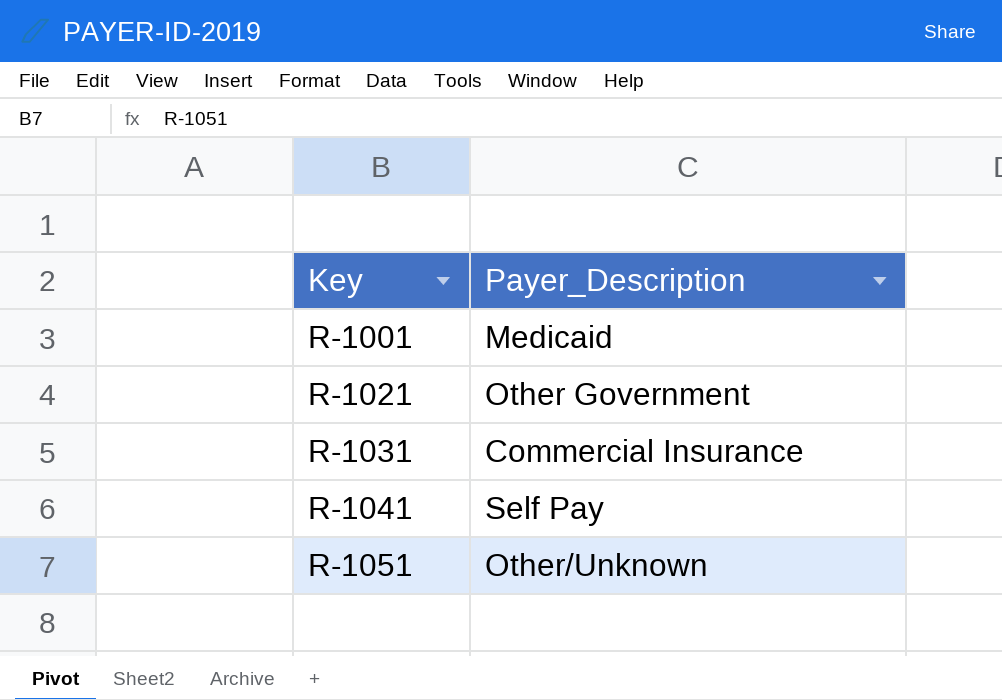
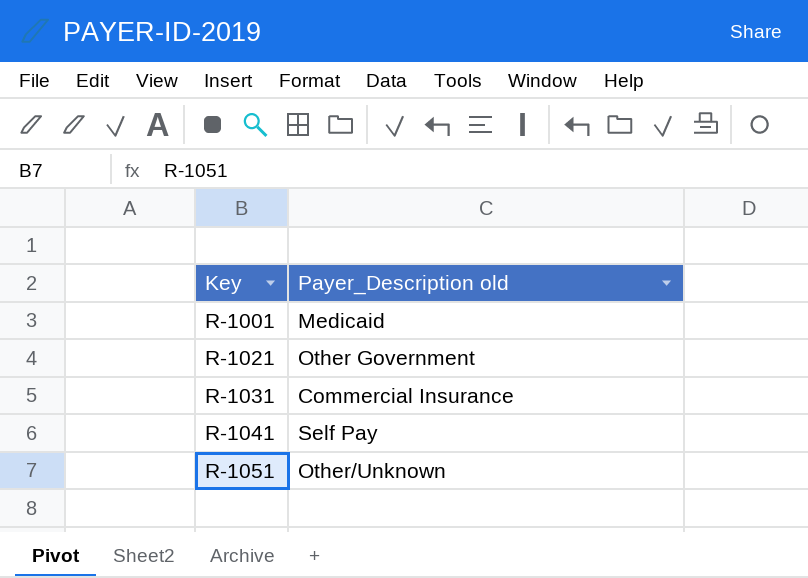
column name: Payer_Description -> Payer_Description old

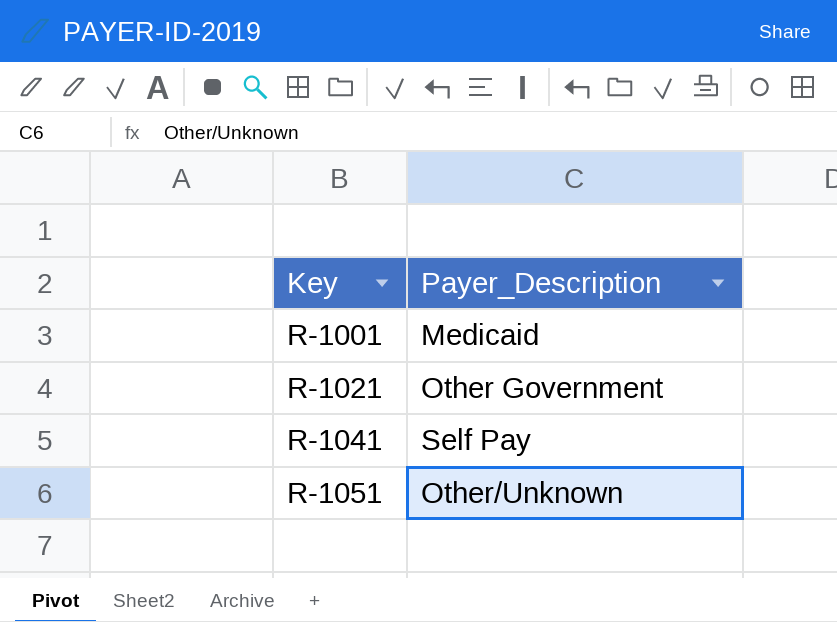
column name: Payer_Description old -> Payer_Description
row R-1031: Commercial Insurance -> none

